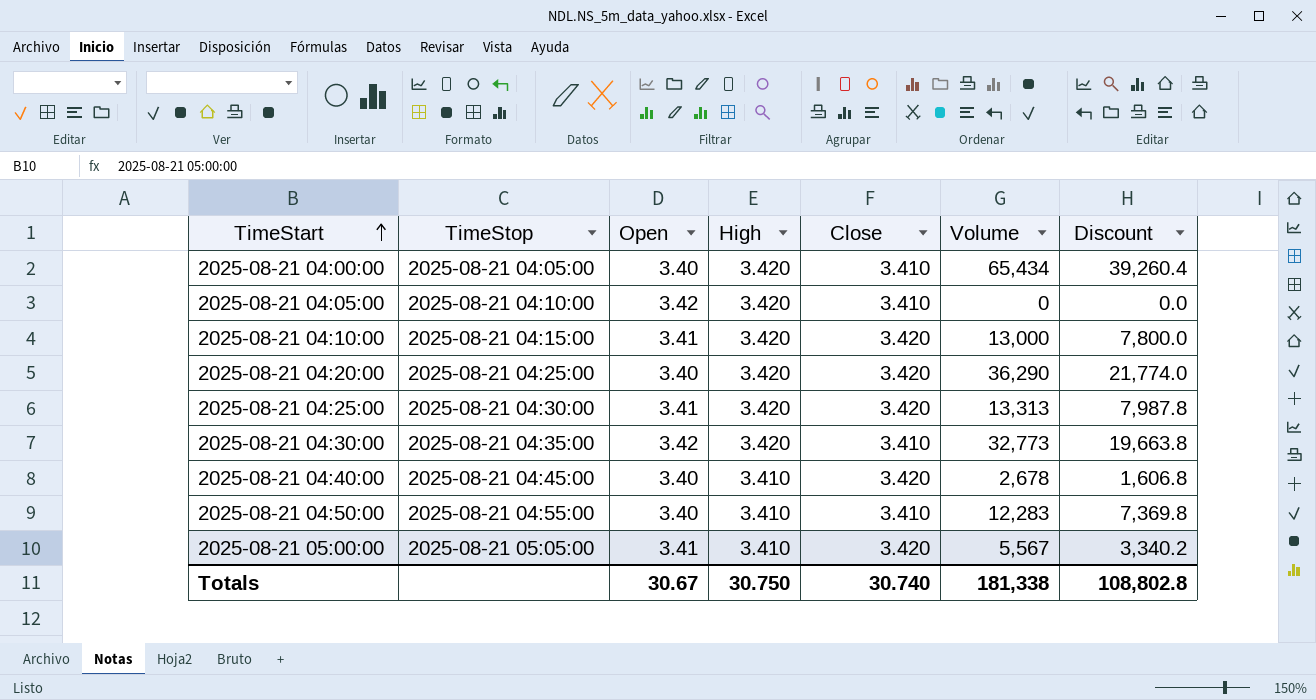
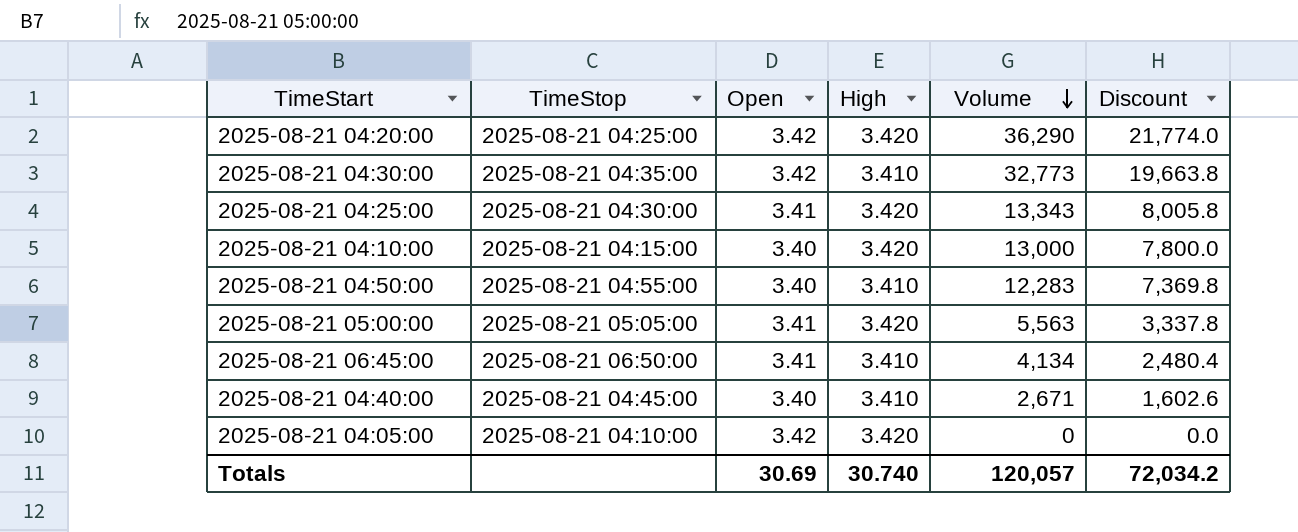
row order: TimeStart ascending -> Volume descending
column Close | position: 5 -> none
row 2025-08-21 04:00:00: 2025-08-21 04:05:00 | 3.40 | 3.420 | 3.410 | 65,434 | 39,260.4 -> none
2025-08-21 04:20:00 | Open: 3.40 -> 3.42
2025-08-21 04:30:00 | High: 3.420 -> 3.410
2025-08-21 04:25:00 | Volume: 13,313 -> 13,343
2025-08-21 04:25:00 | Discount: 7,987.8 -> 8,005.8
2025-08-21 04:10:00 | Open: 3.41 -> 3.40
2025-08-21 05:00:00 | High: 3.410 -> 3.420
2025-08-21 05:00:00 | Volume: 5,567 -> 5,563
2025-08-21 05:00:00 | Discount: 3,340.2 -> 3,337.8
row 2025-08-21 06:45:00: none -> 2025-08-21 06:50:00 | 3.41 | 3.410 | 4,134 | 2,480.4
2025-08-21 04:40:00 | Volume: 2,678 -> 2,671
2025-08-21 04:40:00 | Discount: 1,606.8 -> 1,602.6
Totals | Open: 30.67 -> 30.69
Totals | High: 30.750 -> 30.740
Totals | Volume: 181,338 -> 120,057
Totals | Discount: 108,802.8 -> 72,034.2

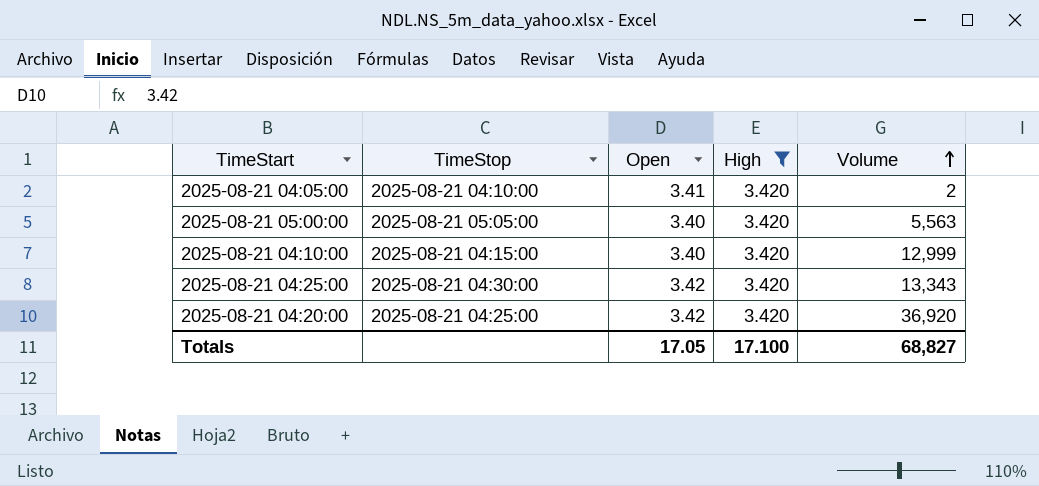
filter: none -> High = 3.420
row order: Volume descending -> Volume ascending
column Discount | formula: [Volume] * 0.6 -> none
2025-08-21 04:05:00 | Open: 3.42 -> 3.41
2025-08-21 04:05:00 | Volume: 0 -> 2
2025-08-21 05:00:00 | Open: 3.41 -> 3.40
2025-08-21 04:10:00 | Volume: 13,000 -> 12,999
2025-08-21 04:25:00 | Open: 3.41 -> 3.42
2025-08-21 04:20:00 | Volume: 36,290 -> 36,920
Totals | Open: 30.69 -> 17.05
Totals | High: 30.740 -> 17.100
Totals | Volume: 120,057 -> 68,827

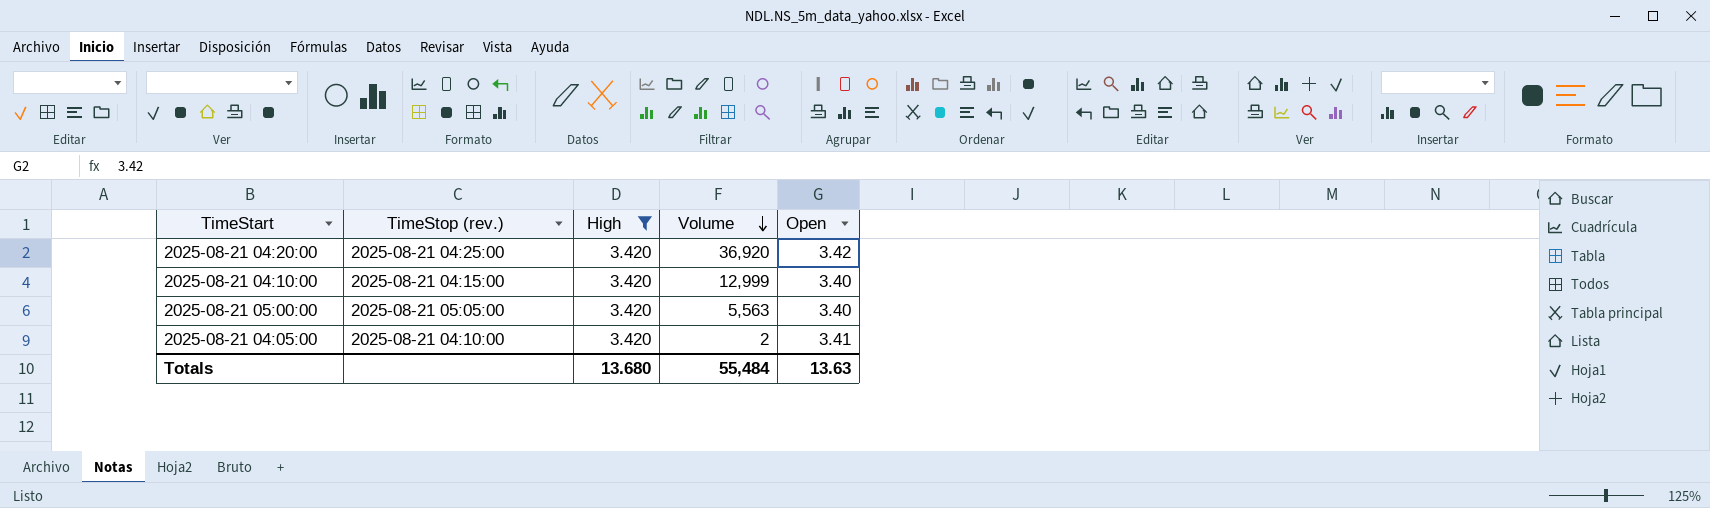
row order: Volume ascending -> Volume descending
column name: TimeStop -> TimeStop (rev.)
column Open | position: 3 -> 5
row 2025-08-21 04:25:00: 2025-08-21 04:30:00 | 3.42 | 3.420 | 13,343 -> none
Totals | High: 17.100 -> 13.680
Totals | Volume: 68,827 -> 55,484
Totals | Open: 17.05 -> 13.63

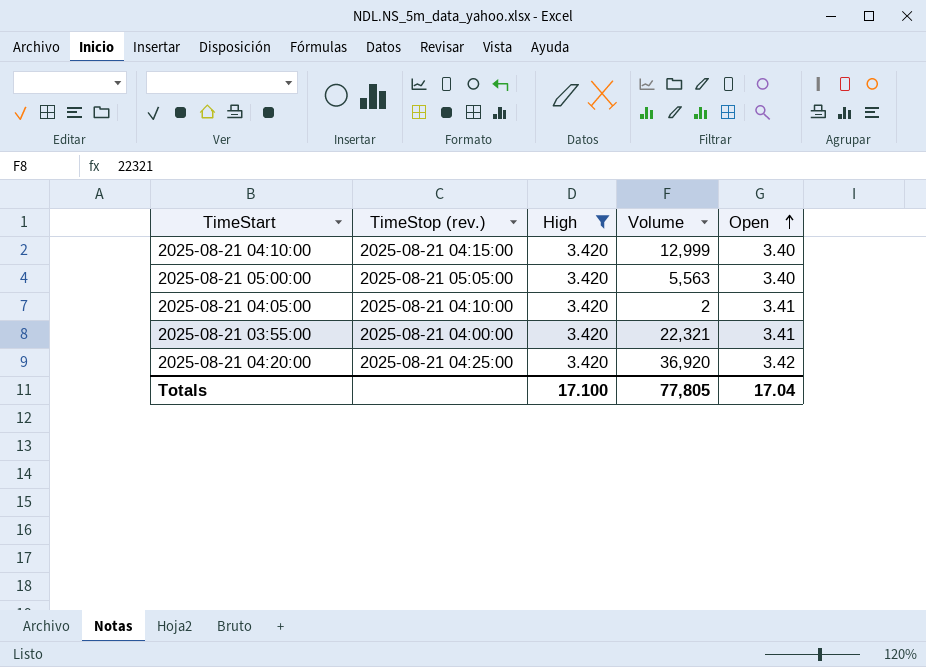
row order: Volume descending -> Open ascending
row 2025-08-21 03:55:00: none -> 2025-08-21 04:00:00 | 3.420 | 22,321 | 3.41
Totals | High: 13.680 -> 17.100
Totals | Volume: 55,484 -> 77,805
Totals | Open: 13.63 -> 17.04

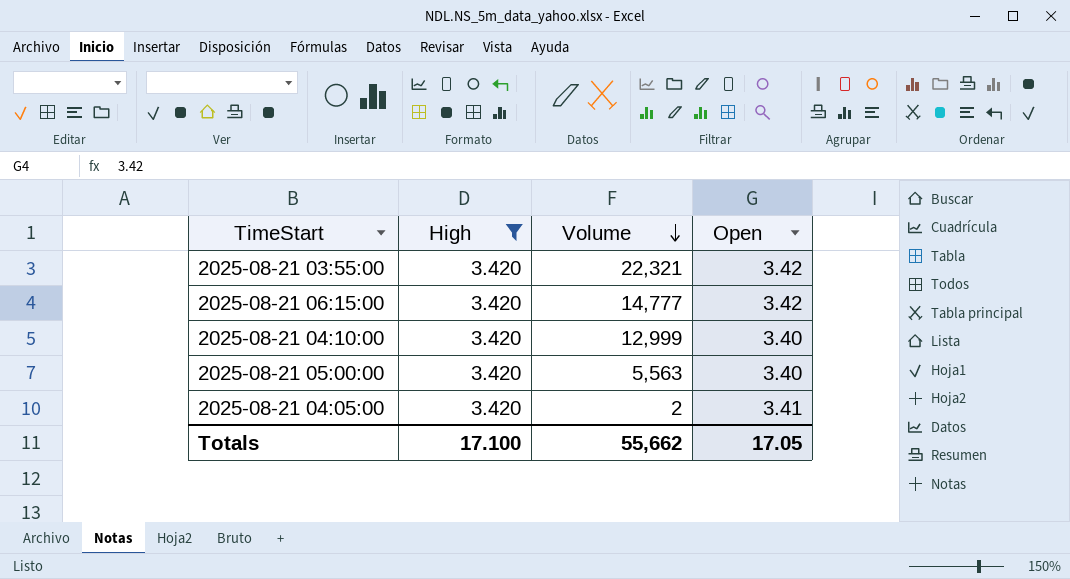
row order: Open ascending -> Volume descending
column TimeStop (rev.) | position: 2 -> none
row 2025-08-21 04:20:00: 2025-08-21 04:25:00 | 3.420 | 36,920 | 3.42 -> none
2025-08-21 03:55:00 | Open: 3.41 -> 3.42
row 2025-08-21 06:15:00: none -> 3.420 | 14,777 | 3.42
Totals | Volume: 77,805 -> 55,662
Totals | Open: 17.04 -> 17.05

